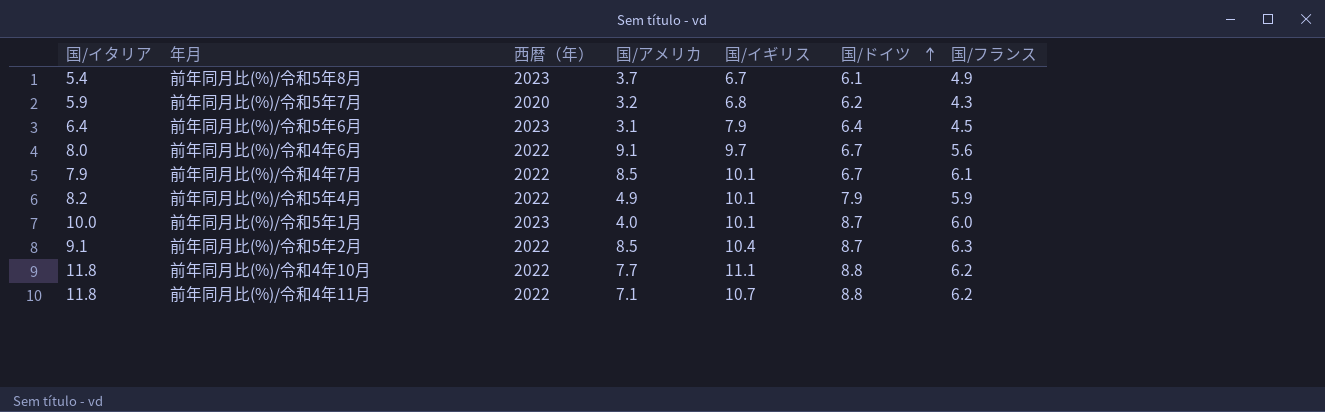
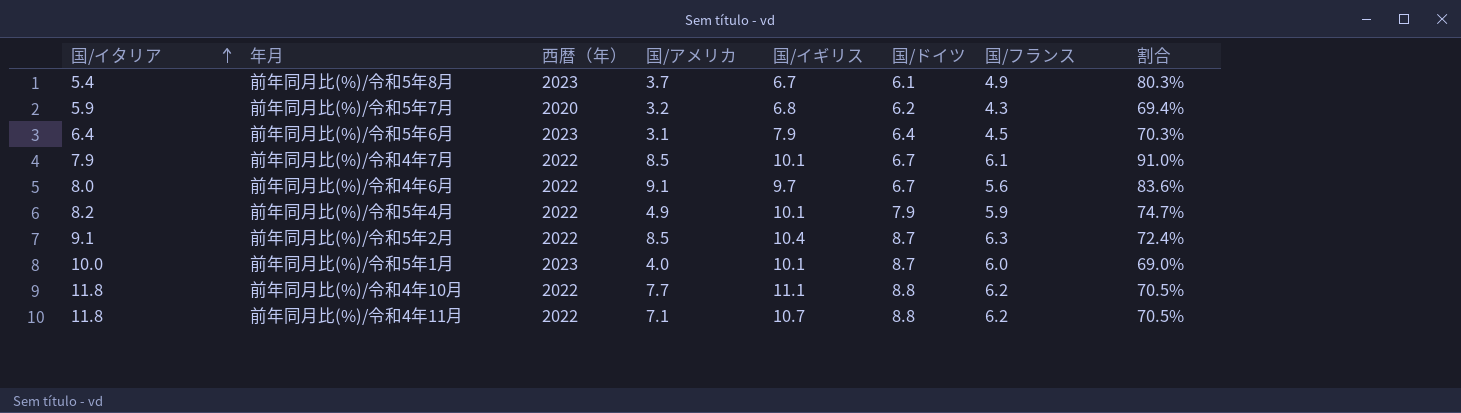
row order: 国/ドイツ ascending -> 国/イタリア ascending
column 割合 | formula: none -> [国/フランス] / [国/ドイツ]

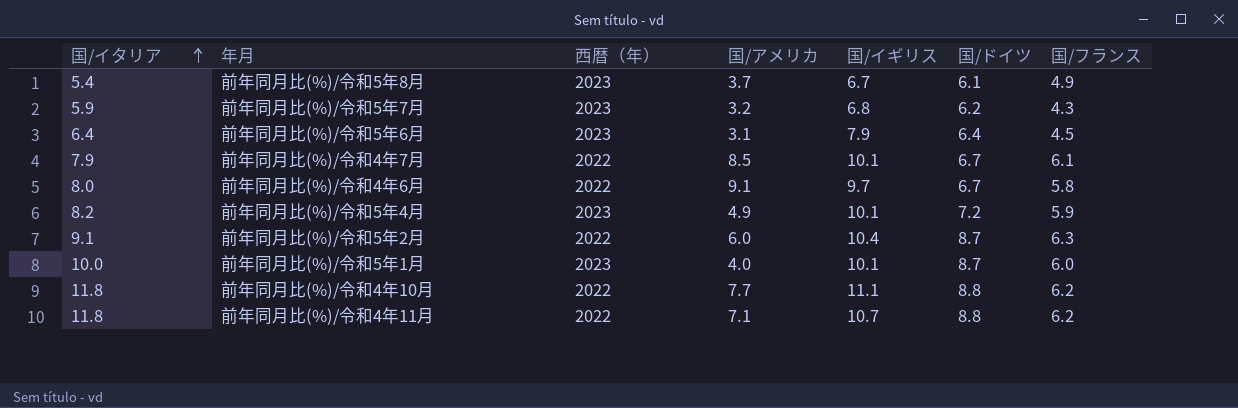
column 割合 | formula: [国/フランス] / [国/ドイツ] -> none
前年同月比(%)/令和5年7月 | 西暦（年）: 2020 -> 2023
前年同月比(%)/令和4年6月 | 国/フランス: 5.6 -> 5.8
前年同月比(%)/令和5年4月 | 西暦（年）: 2022 -> 2023
前年同月比(%)/令和5年4月 | 国/ドイツ: 7.9 -> 7.2
前年同月比(%)/令和5年2月 | 国/アメリカ: 8.5 -> 6.0

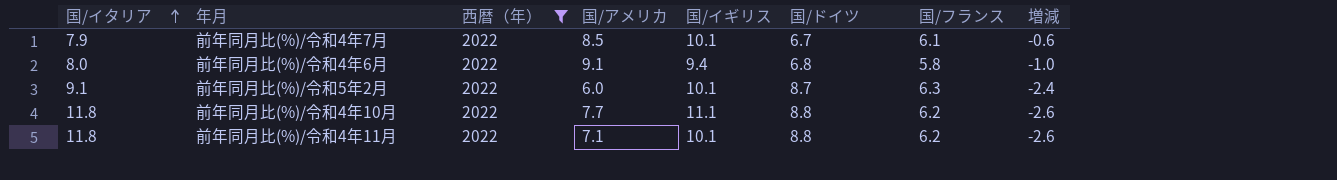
filter: none -> 西暦（年） = 2022
column 増減 | formula: none -> [国/フランス] - [国/ドイツ]
前年同月比(%)/令和4年6月 | 国/イギリス: 9.7 -> 9.4
前年同月比(%)/令和4年6月 | 国/ドイツ: 6.7 -> 6.8
前年同月比(%)/令和5年2月 | 国/イギリス: 10.4 -> 10.1
前年同月比(%)/令和4年11月 | 国/イギリス: 10.7 -> 10.1

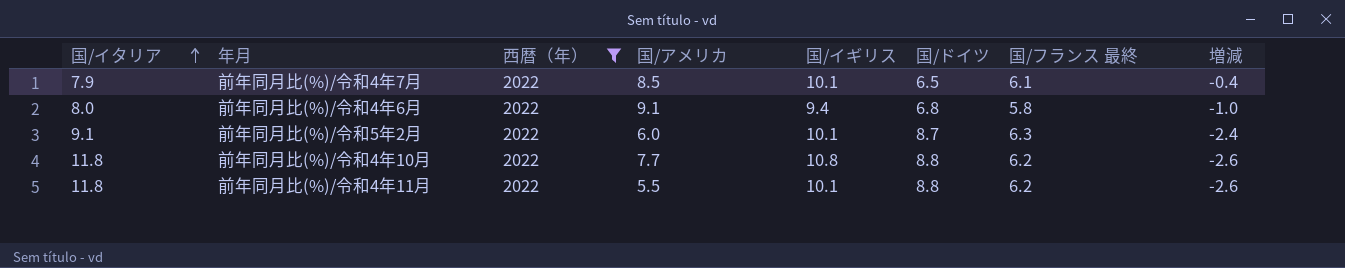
column name: 国/フランス -> 国/フランス 最終
前年同月比(%)/令和4年7月 | 国/ドイツ: 6.7 -> 6.5
前年同月比(%)/令和4年7月 | 増減: -0.6 -> -0.4
前年同月比(%)/令和4年10月 | 国/イギリス: 11.1 -> 10.8
前年同月比(%)/令和4年11月 | 国/アメリカ: 7.1 -> 5.5

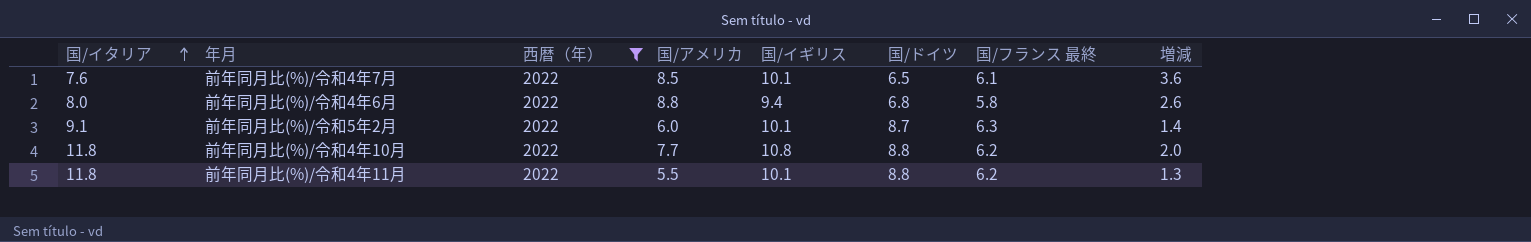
column 増減 | formula: [国/フランス 最終] - [国/ドイツ] -> [国/イギリス] - [国/ドイツ]
前年同月比(%)/令和4年7月 | 国/イタリア: 7.9 -> 7.6
前年同月比(%)/令和4年6月 | 国/アメリカ: 9.1 -> 8.8

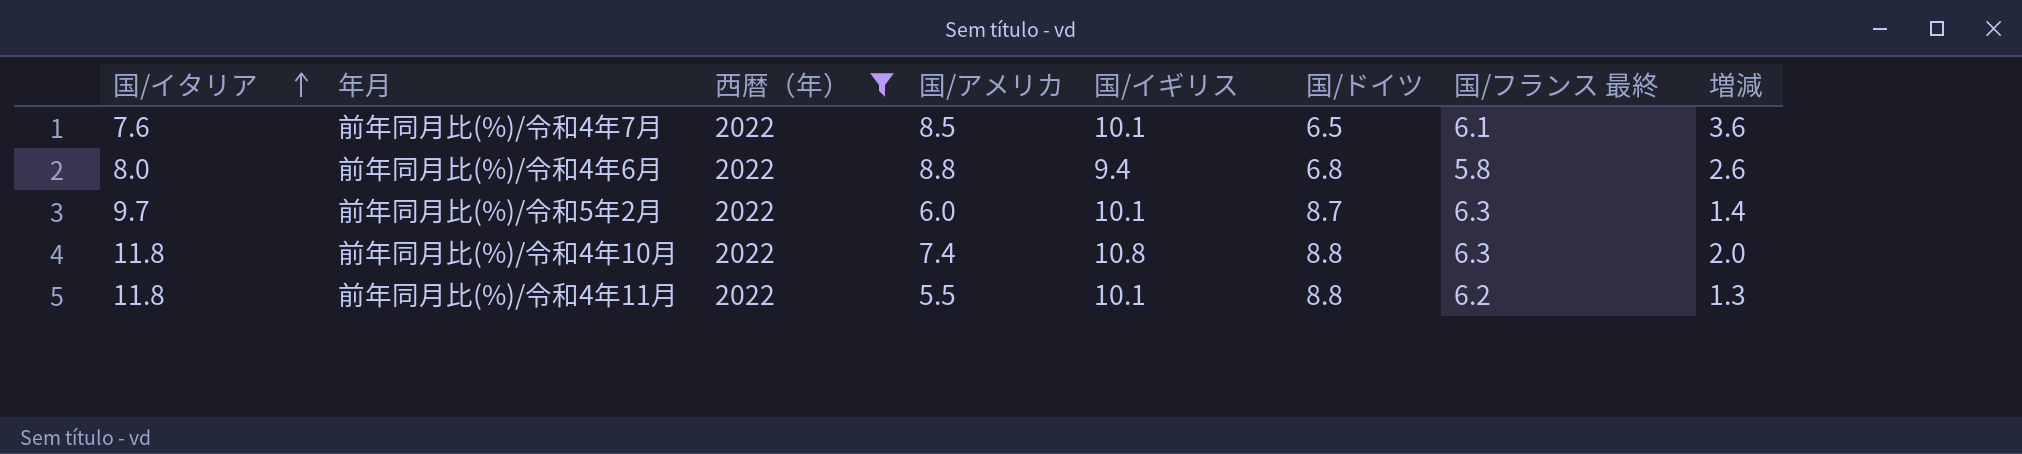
前年同月比(%)/令和5年2月 | 国/イタリア: 9.1 -> 9.7
前年同月比(%)/令和4年10月 | 国/アメリカ: 7.7 -> 7.4
前年同月比(%)/令和4年10月 | 国/フランス 最終: 6.2 -> 6.3

